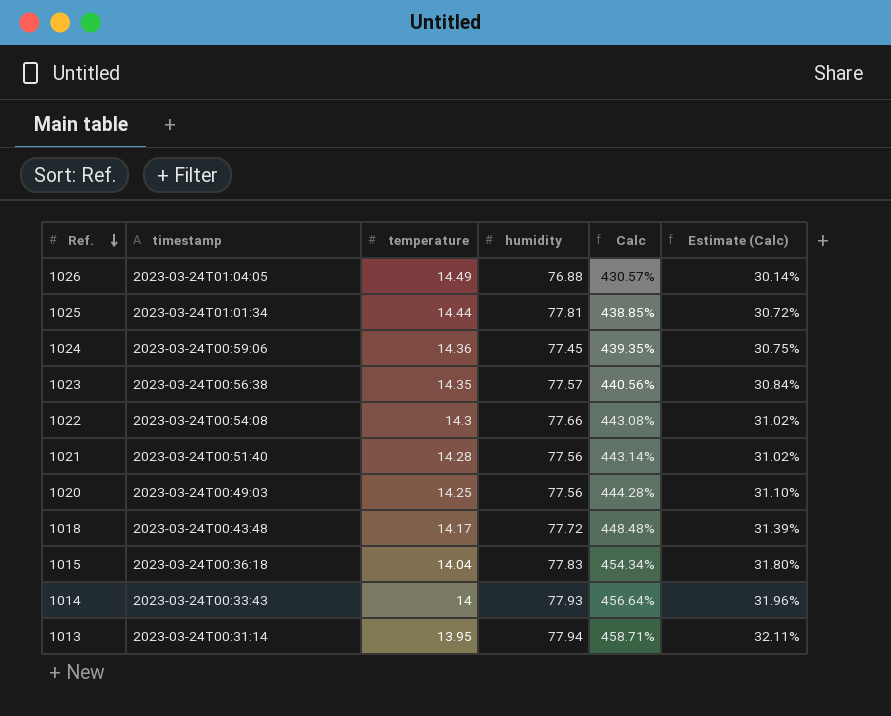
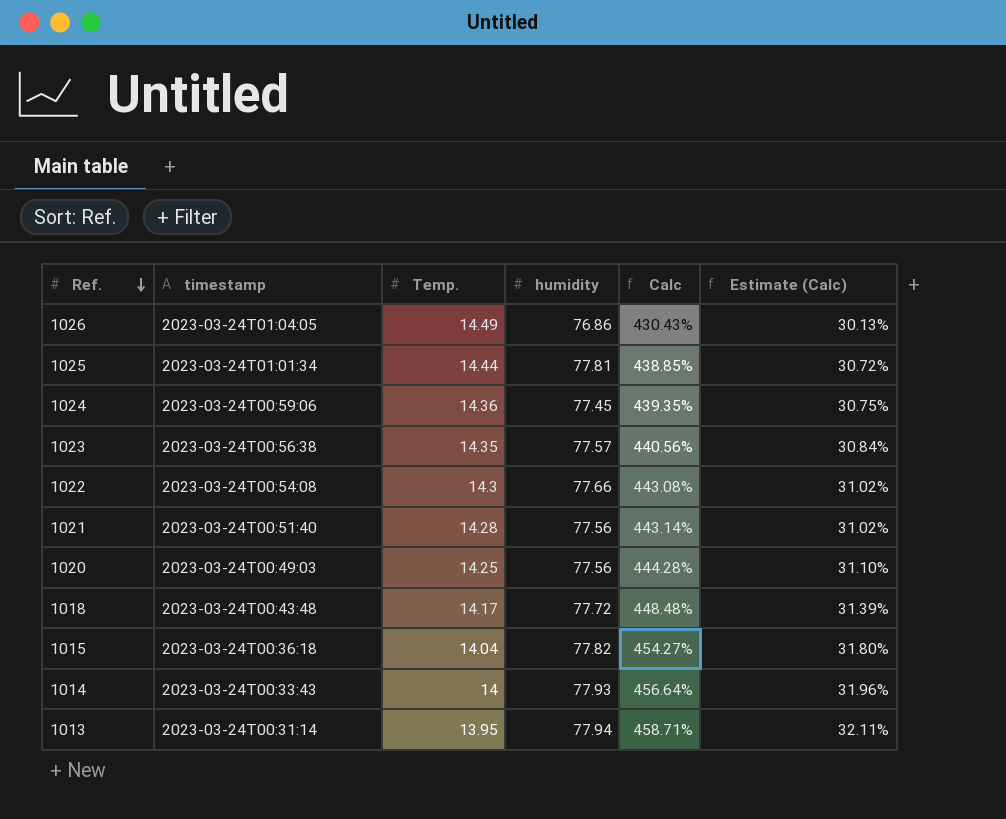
column name: temperature -> Temp.
1026 | humidity: 76.88 -> 76.86
1026 | Calc: 430.57% -> 430.43%
1026 | Estimate (Calc): 30.14% -> 30.13%
1015 | humidity: 77.83 -> 77.82
1015 | Calc: 454.34% -> 454.27%

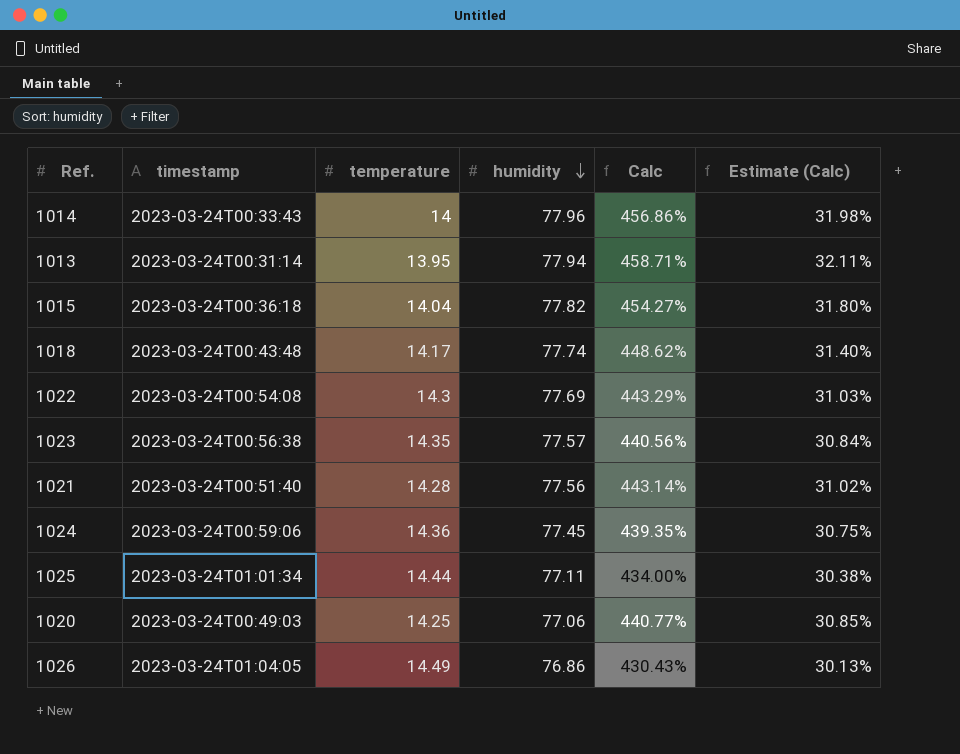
row order: Ref. descending -> humidity descending
column name: Temp. -> temperature
1014 | humidity: 77.93 -> 77.96
1014 | Calc: 456.64% -> 456.86%
1014 | Estimate (Calc): 31.96% -> 31.98%
1018 | humidity: 77.72 -> 77.74
1018 | Calc: 448.48% -> 448.62%
1018 | Estimate (Calc): 31.39% -> 31.40%
1022 | humidity: 77.66 -> 77.69
1022 | Calc: 443.08% -> 443.29%
1022 | Estimate (Calc): 31.02% -> 31.03%
1025 | humidity: 77.81 -> 77.11
1025 | Calc: 438.85% -> 434.00%
1025 | Estimate (Calc): 30.72% -> 30.38%
1020 | humidity: 77.56 -> 77.06
1020 | Calc: 444.28% -> 440.77%
1020 | Estimate (Calc): 31.10% -> 30.85%

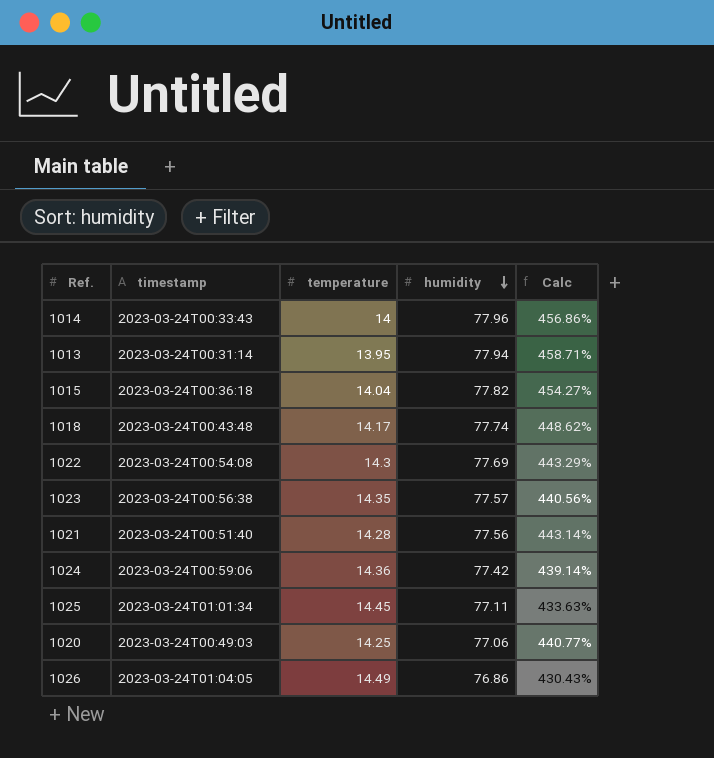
column Estimate (Calc) | formula: [Calc] * 0.07 -> none
1024 | humidity: 77.45 -> 77.42
1024 | Calc: 439.35% -> 439.14%
1025 | temperature: 14.44 -> 14.45
1025 | Calc: 434.00% -> 433.63%

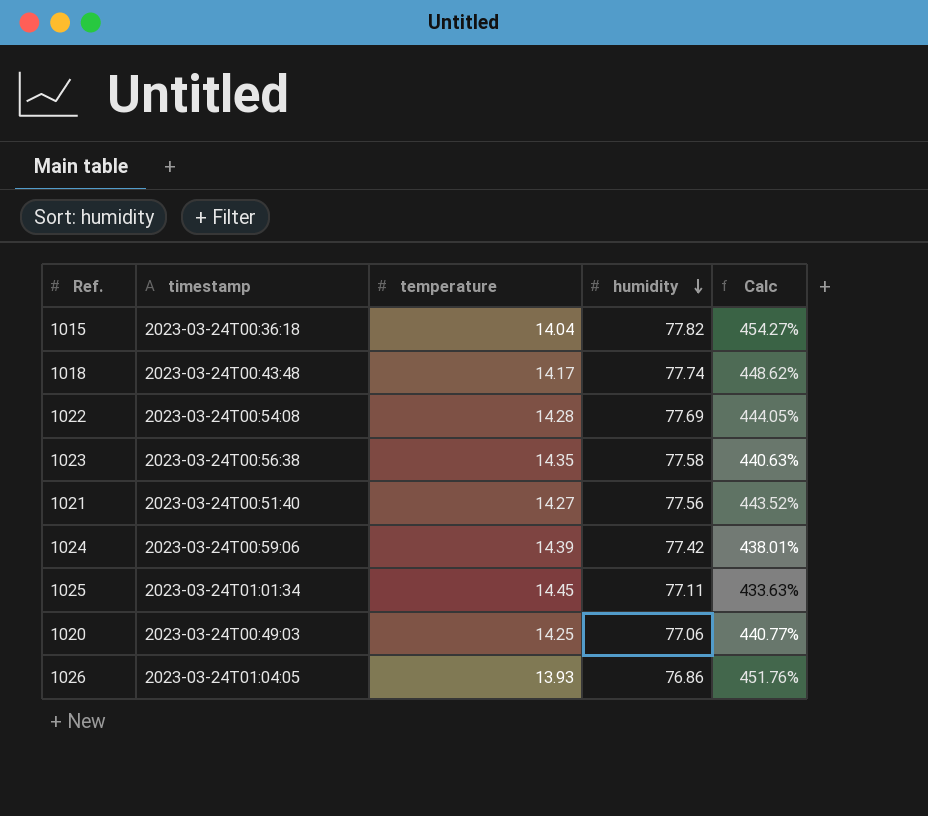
row 1014: 2023-03-24T00:33:43 | 14 | 77.96 | 456.86% -> none
row 1013: 2023-03-24T00:31:14 | 13.95 | 77.94 | 458.71% -> none
1022 | temperature: 14.3 -> 14.28
1022 | Calc: 443.29% -> 444.05%
1023 | humidity: 77.57 -> 77.58
1023 | Calc: 440.56% -> 440.63%
1021 | temperature: 14.28 -> 14.27
1021 | Calc: 443.14% -> 443.52%
1024 | temperature: 14.36 -> 14.39
1024 | Calc: 439.14% -> 438.01%
1026 | temperature: 14.49 -> 13.93
1026 | Calc: 430.43% -> 451.76%

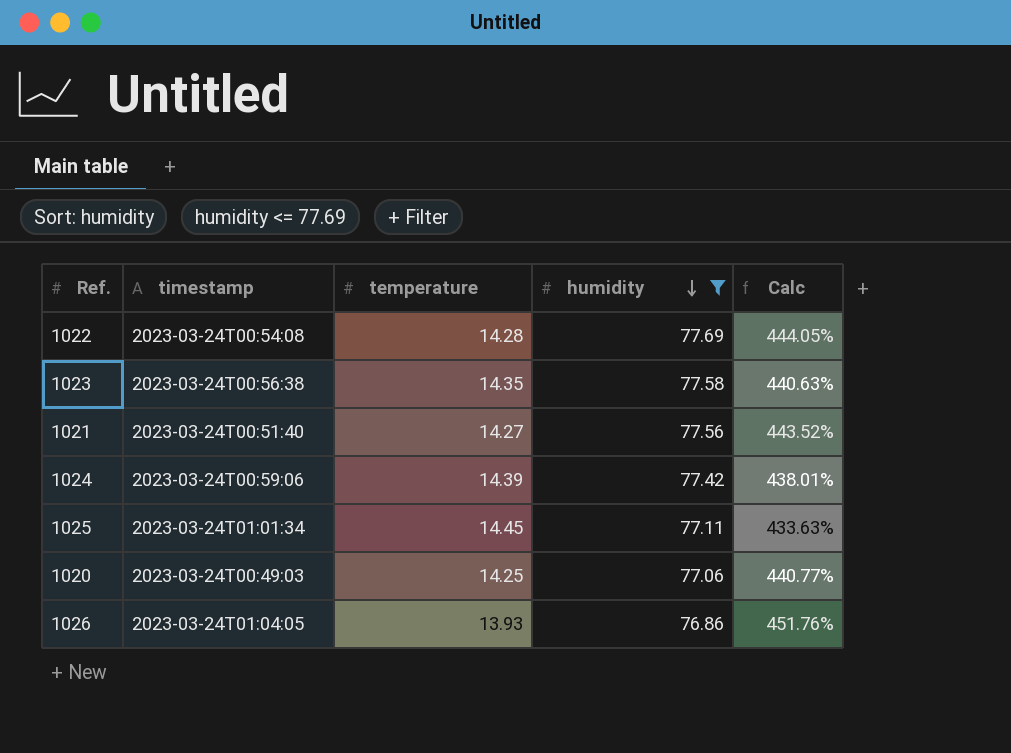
filter: none -> humidity <= 77.69

